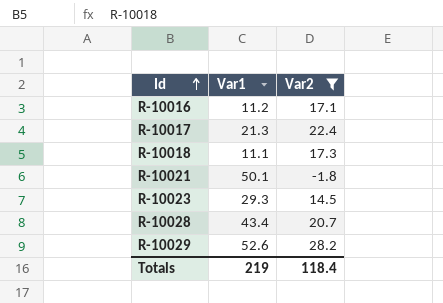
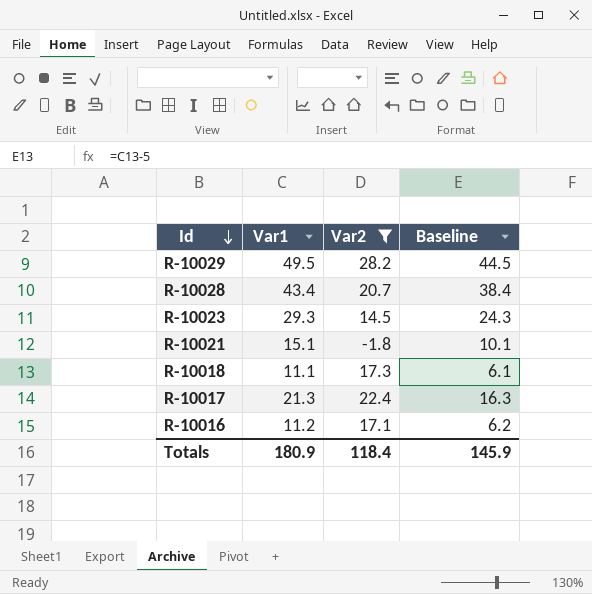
row order: Id ascending -> Id descending
column Baseline | formula: none -> [Var1] - 5
R-10029 | Var1: 52.6 -> 49.5
R-10021 | Var1: 50.1 -> 15.1
Totals | Var1: 219 -> 180.9

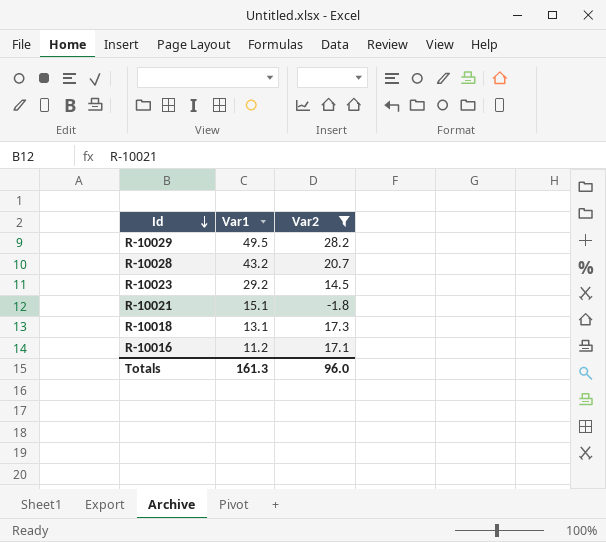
column Baseline | formula: [Var1] - 5 -> none
row R-10017: 21.3 | 22.4 | 16.3 -> none
R-10028 | Var1: 43.4 -> 43.2
R-10023 | Var1: 29.3 -> 29.2
R-10018 | Var1: 11.1 -> 13.1
Totals | Var1: 180.9 -> 161.3
Totals | Var2: 118.4 -> 96.0

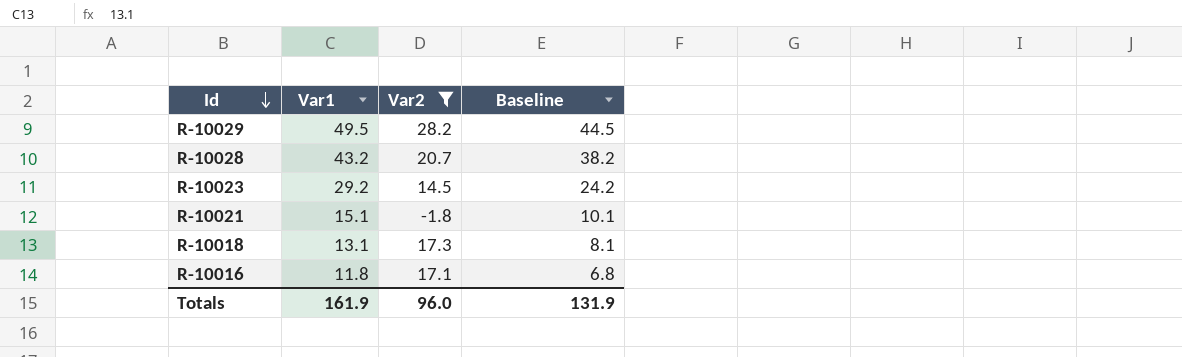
column Baseline | formula: none -> [Var1] - 5
R-10016 | Var1: 11.2 -> 11.8
Totals | Var1: 161.3 -> 161.9

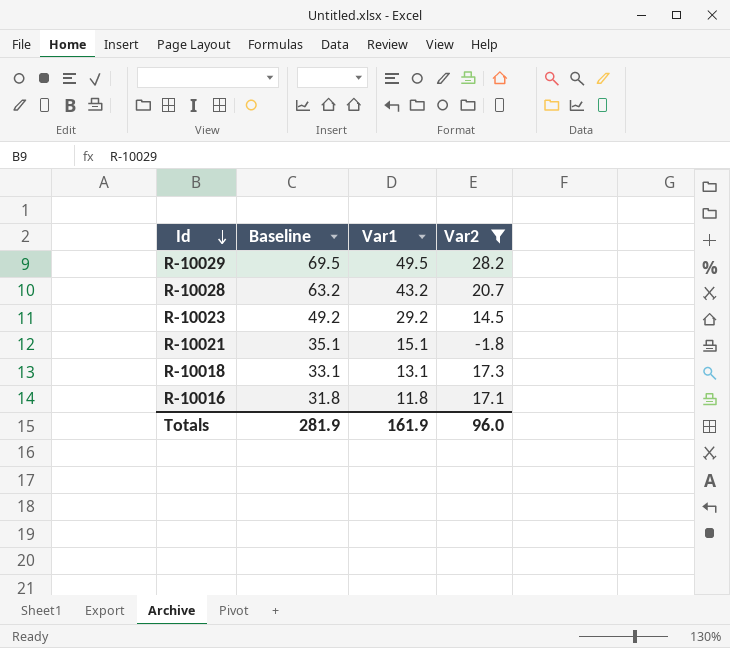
column Baseline | formula: [Var1] - 5 -> [Var1] + 20
column Baseline | position: 4 -> 2
Totals | Baseline: 131.9 -> 281.9

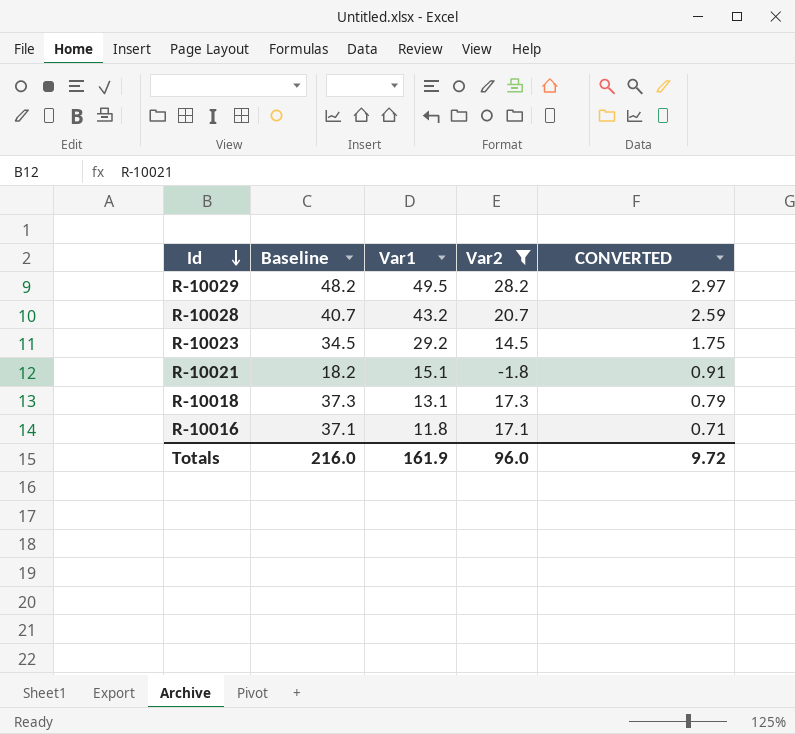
column Baseline | formula: [Var1] + 20 -> [Var2] + 20
column CONVERTED | formula: none -> [Var1] * 0.06
Totals | Baseline: 281.9 -> 216.0

